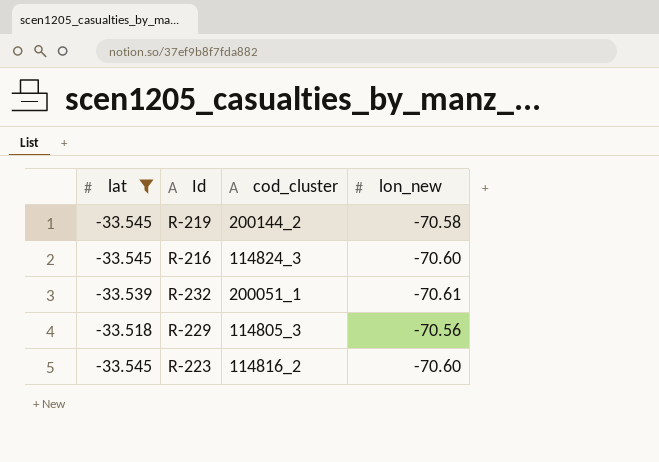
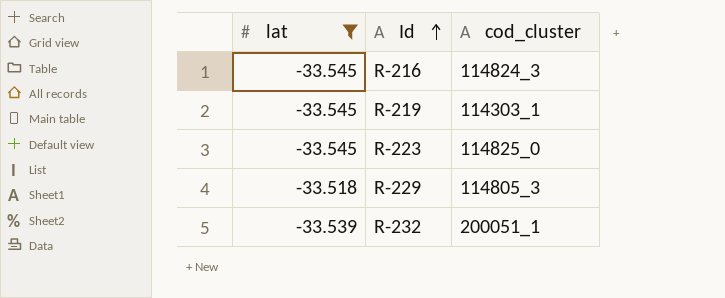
row order: none -> Id ascending
column lon_new | position: 4 -> none
R-219 | cod_cluster: 200144_2 -> 114303_1
R-223 | cod_cluster: 114816_2 -> 114825_0

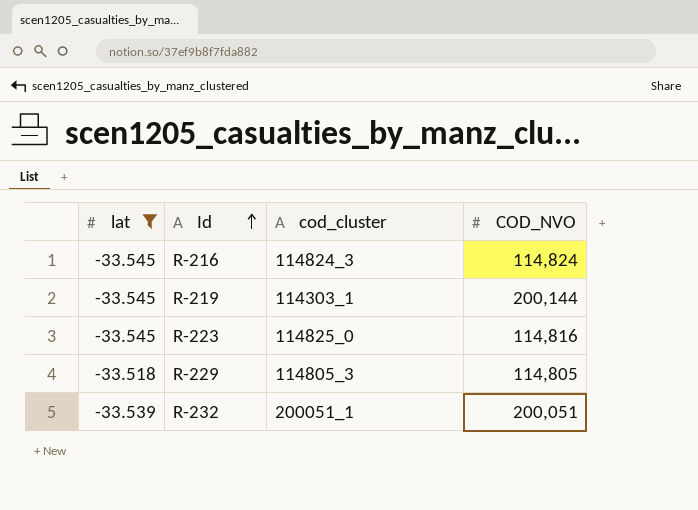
column COD_NVO | position: none -> 4

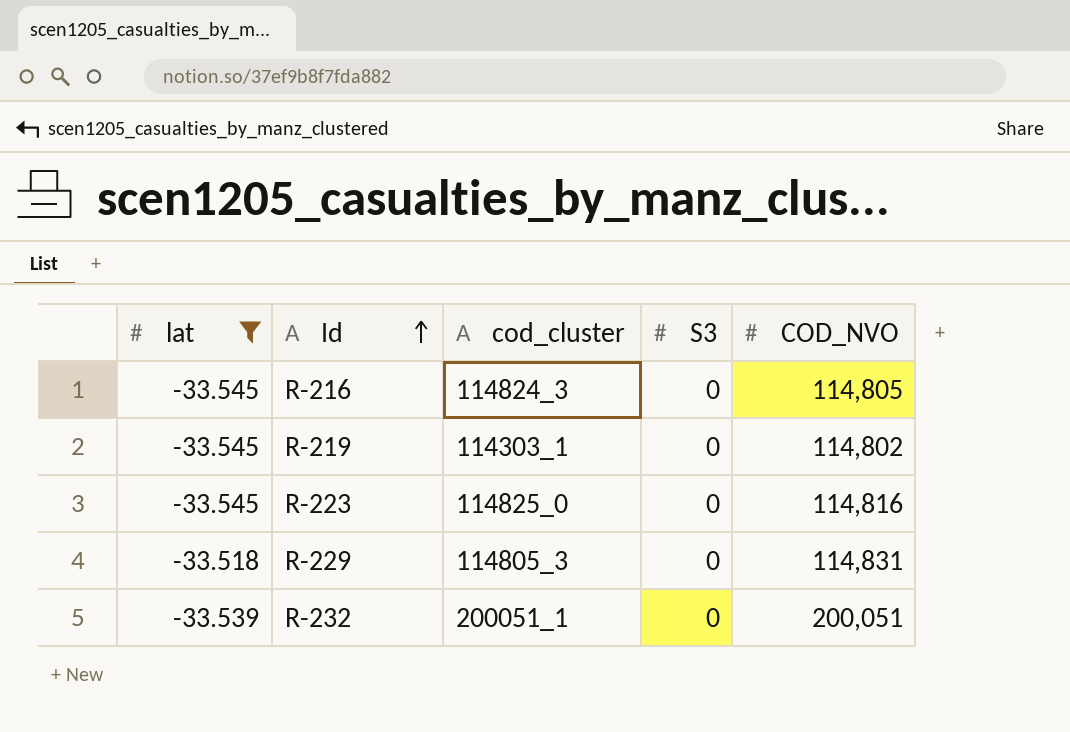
column S3 | position: none -> 4
R-216 | COD_NVO: 114,824 -> 114,805
R-219 | COD_NVO: 200,144 -> 114,802
R-229 | COD_NVO: 114,805 -> 114,831

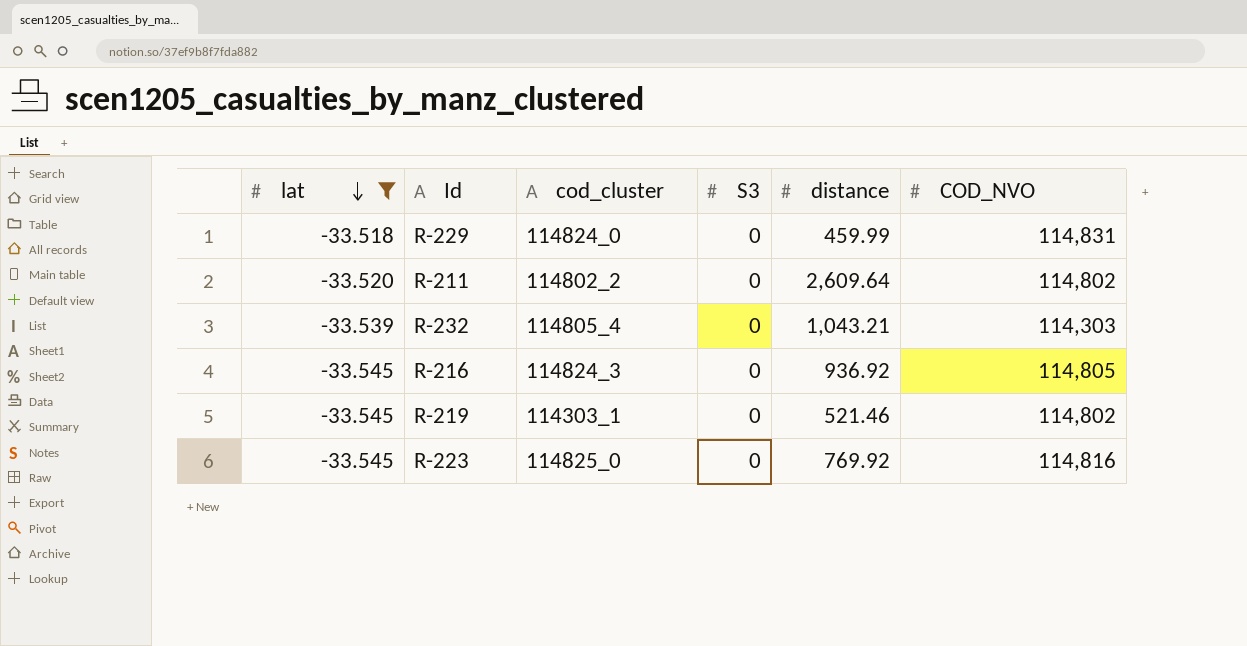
row order: Id ascending -> lat descending
column distance | position: none -> 5
R-229 | cod_cluster: 114805_3 -> 114824_0
row R-211: none -> -33.520 | 114802_2 | 0 | 2,609.64 | 114,802
R-232 | cod_cluster: 200051_1 -> 114805_4
R-232 | COD_NVO: 200,051 -> 114,303

